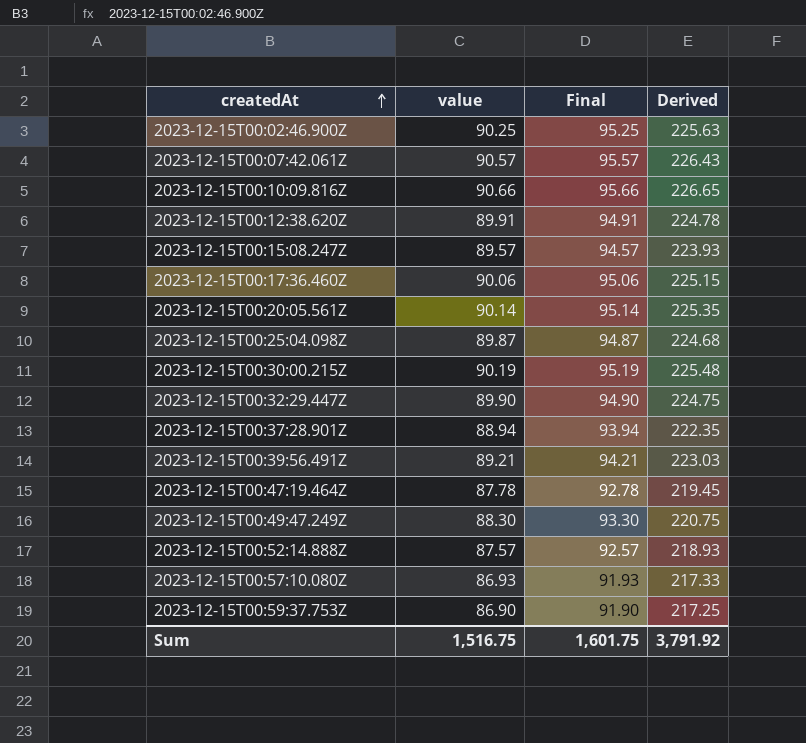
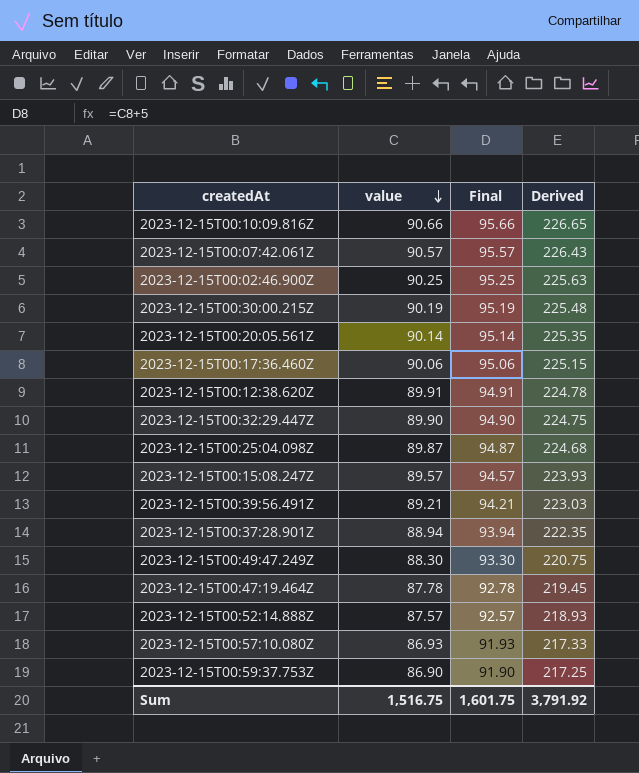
row order: createdAt ascending -> value descending

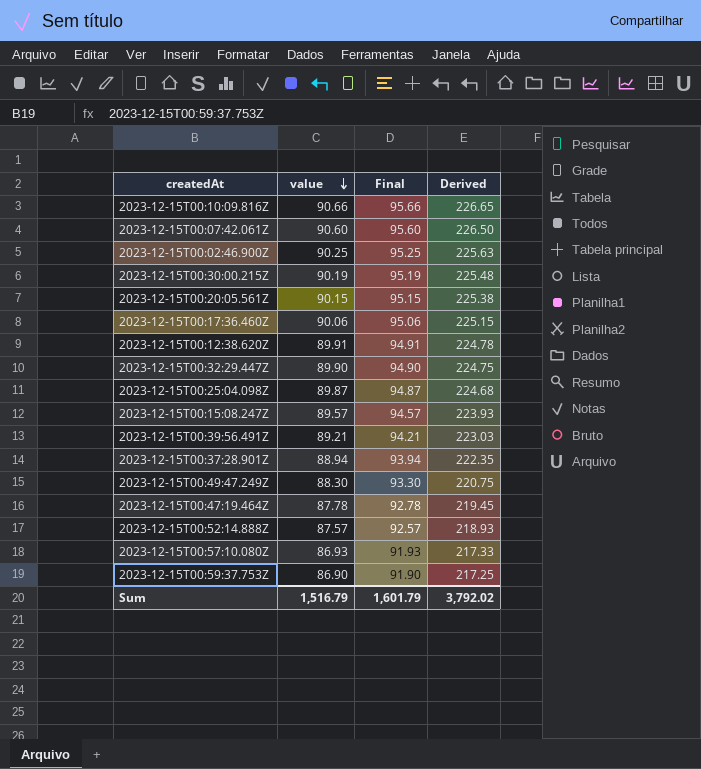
2023-12-15T00:07:42.061Z | value: 90.57 -> 90.60
2023-12-15T00:07:42.061Z | Final: 95.57 -> 95.60
2023-12-15T00:07:42.061Z | Derived: 226.43 -> 226.50
2023-12-15T00:20:05.561Z | value: 90.14 -> 90.15
2023-12-15T00:20:05.561Z | Final: 95.14 -> 95.15
2023-12-15T00:20:05.561Z | Derived: 225.35 -> 225.38
Sum | value: 1,516.75 -> 1,516.79
Sum | Final: 1,601.75 -> 1,601.79
Sum | Derived: 3,791.92 -> 3,792.02

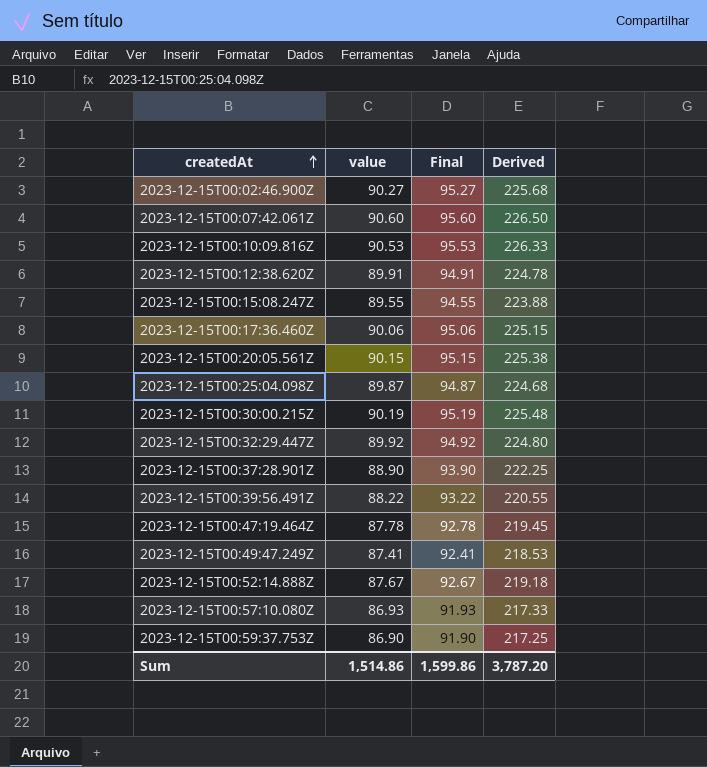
row order: value descending -> createdAt ascending
2023-12-15T00:02:46.900Z | value: 90.25 -> 90.27
2023-12-15T00:02:46.900Z | Final: 95.25 -> 95.27
2023-12-15T00:02:46.900Z | Derived: 225.63 -> 225.68
2023-12-15T00:10:09.816Z | value: 90.66 -> 90.53
2023-12-15T00:10:09.816Z | Final: 95.66 -> 95.53
2023-12-15T00:10:09.816Z | Derived: 226.65 -> 226.33
2023-12-15T00:15:08.247Z | value: 89.57 -> 89.55
2023-12-15T00:15:08.247Z | Final: 94.57 -> 94.55
2023-12-15T00:15:08.247Z | Derived: 223.93 -> 223.88
2023-12-15T00:32:29.447Z | value: 89.90 -> 89.92
2023-12-15T00:32:29.447Z | Final: 94.90 -> 94.92
2023-12-15T00:32:29.447Z | Derived: 224.75 -> 224.80
2023-12-15T00:37:28.901Z | value: 88.94 -> 88.90
2023-12-15T00:37:28.901Z | Final: 93.94 -> 93.90
2023-12-15T00:37:28.901Z | Derived: 222.35 -> 222.25
2023-12-15T00:39:56.491Z | value: 89.21 -> 88.22
2023-12-15T00:39:56.491Z | Final: 94.21 -> 93.22
2023-12-15T00:39:56.491Z | Derived: 223.03 -> 220.55
2023-12-15T00:49:47.249Z | value: 88.30 -> 87.41
2023-12-15T00:49:47.249Z | Final: 93.30 -> 92.41
2023-12-15T00:49:47.249Z | Derived: 220.75 -> 218.53
2023-12-15T00:52:14.888Z | value: 87.57 -> 87.67
2023-12-15T00:52:14.888Z | Final: 92.57 -> 92.67
2023-12-15T00:52:14.888Z | Derived: 218.93 -> 219.18
Sum | value: 1,516.79 -> 1,514.86
Sum | Final: 1,601.79 -> 1,599.86
Sum | Derived: 3,792.02 -> 3,787.20

